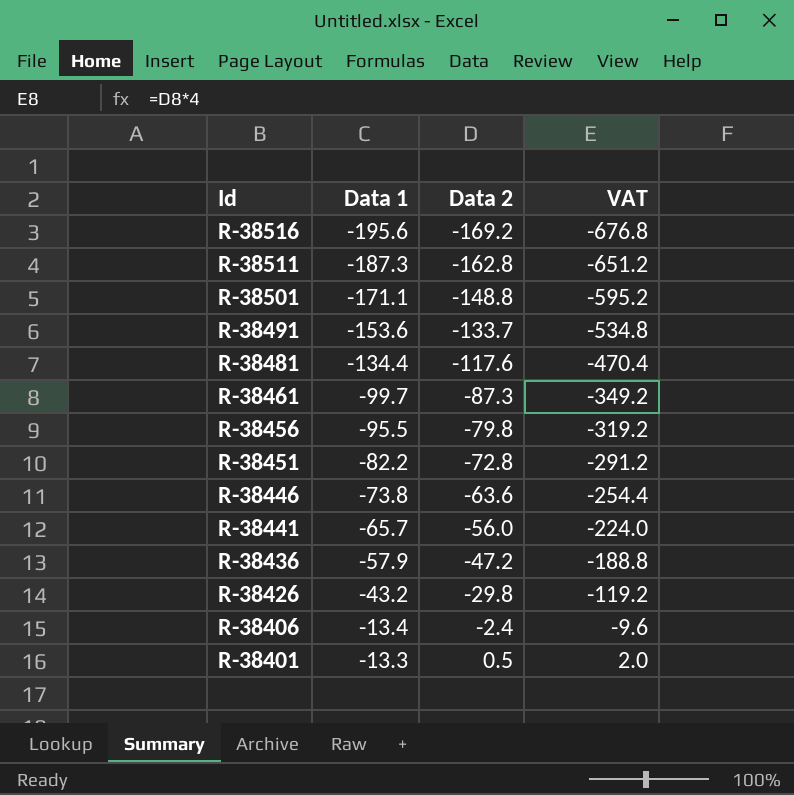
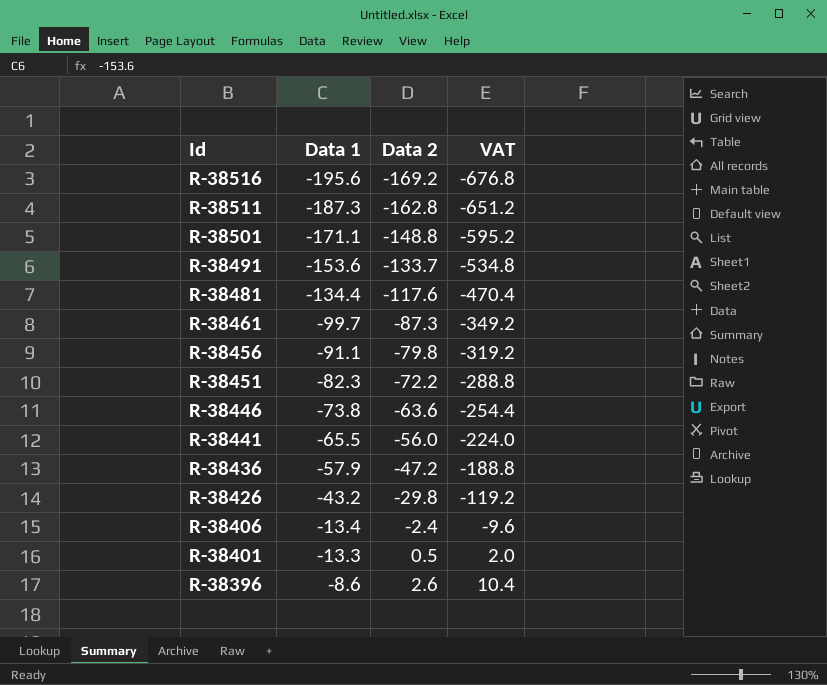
R-38456 | Data 1: -95.5 -> -91.1
R-38451 | Data 1: -82.2 -> -82.3
R-38451 | Data 2: -72.8 -> -72.2
R-38451 | VAT: -291.2 -> -288.8
R-38441 | Data 1: -65.7 -> -65.5
row R-38396: none -> -8.6 | 2.6 | 10.4

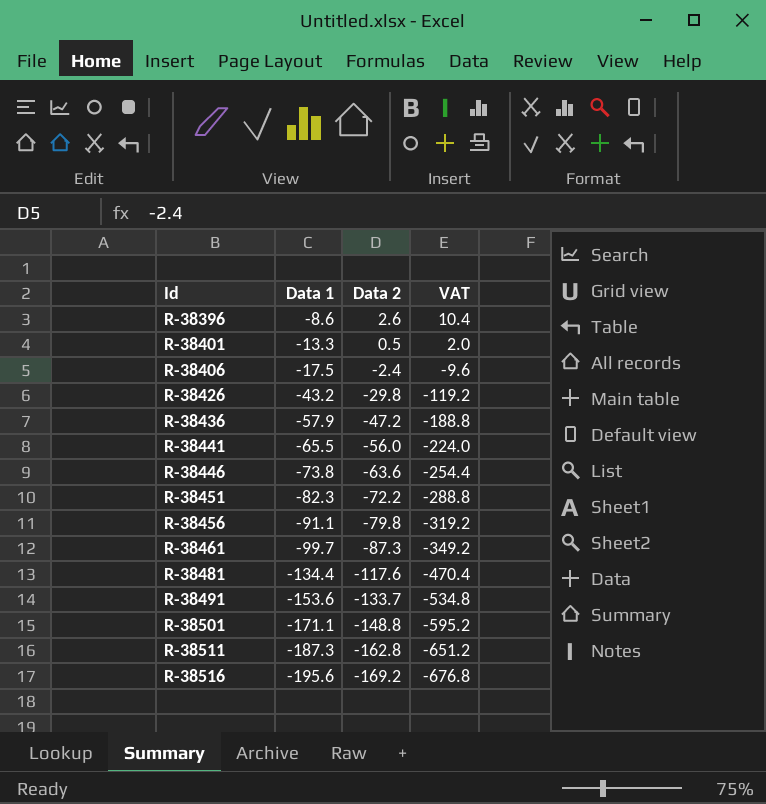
row order: Id descending -> Id ascending
R-38406 | Data 1: -13.4 -> -17.5

